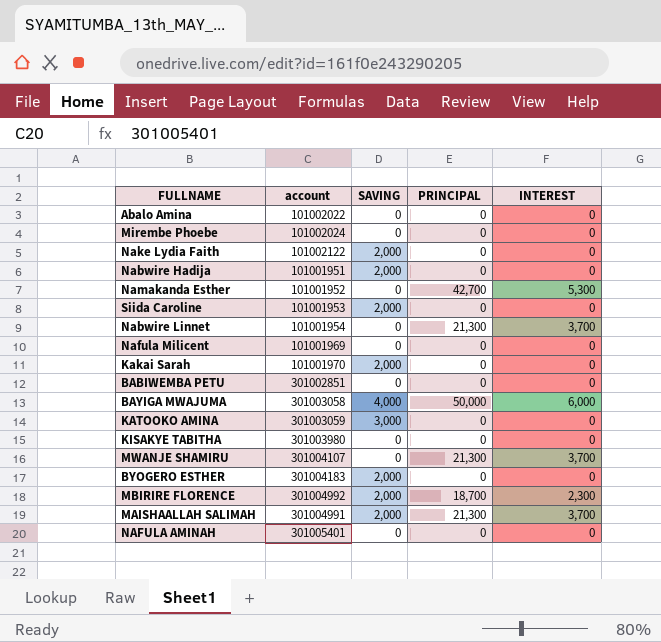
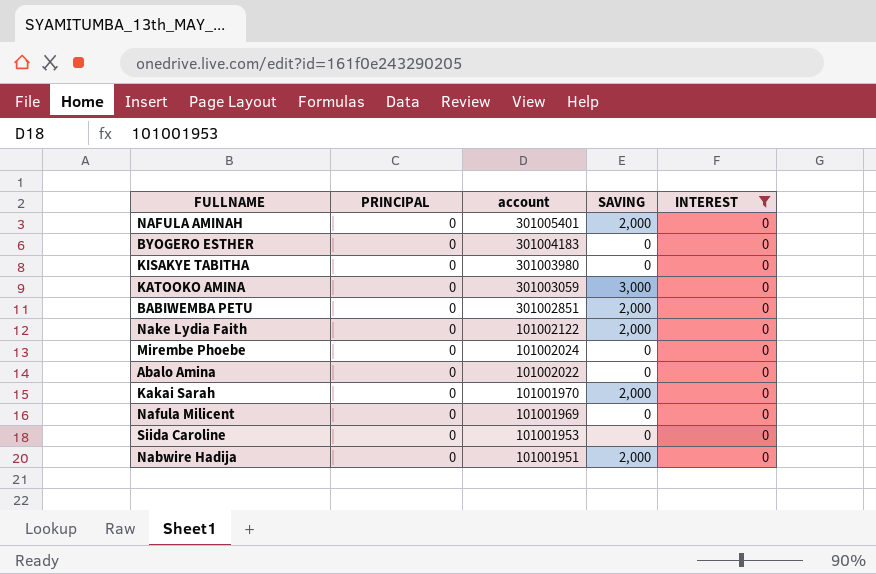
filter: none -> INTEREST = 0
row order: none -> account descending
column PRINCIPAL | position: 4 -> 2
NAFULA AMINAH | SAVING: 0 -> 2,000
BYOGERO ESTHER | SAVING: 2,000 -> 0
BABIWEMBA PETU | SAVING: 0 -> 2,000
Siida Caroline | SAVING: 2,000 -> 0

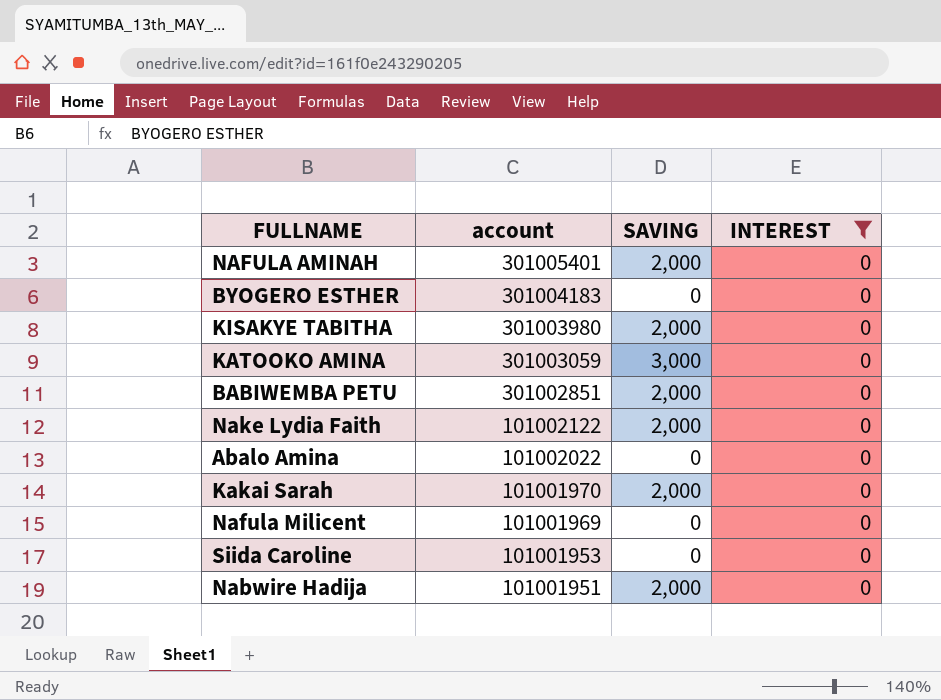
column PRINCIPAL | position: 2 -> none
row Mirembe Phoebe: 0 | 101002024 | 0 | 0 -> none
KISAKYE TABITHA | SAVING: 0 -> 2,000

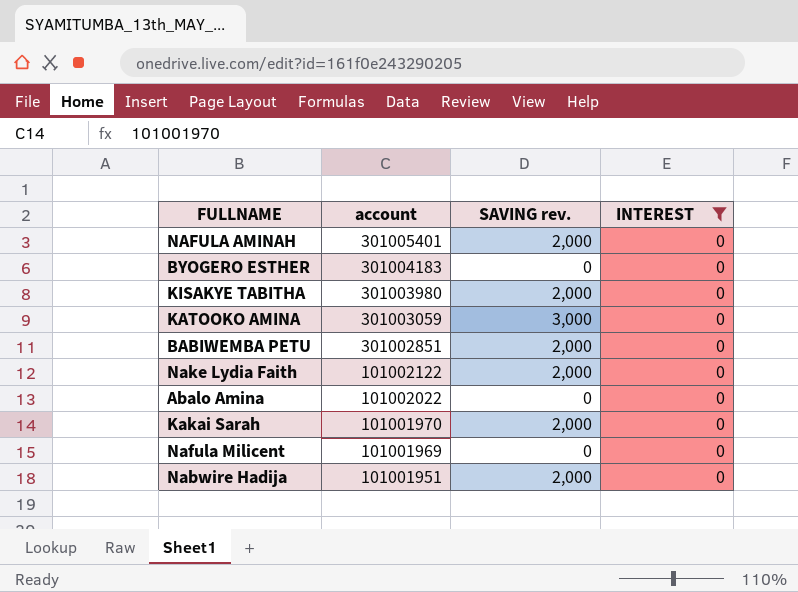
column name: SAVING -> SAVING rev.
row Siida Caroline: 101001953 | 0 | 0 -> none

